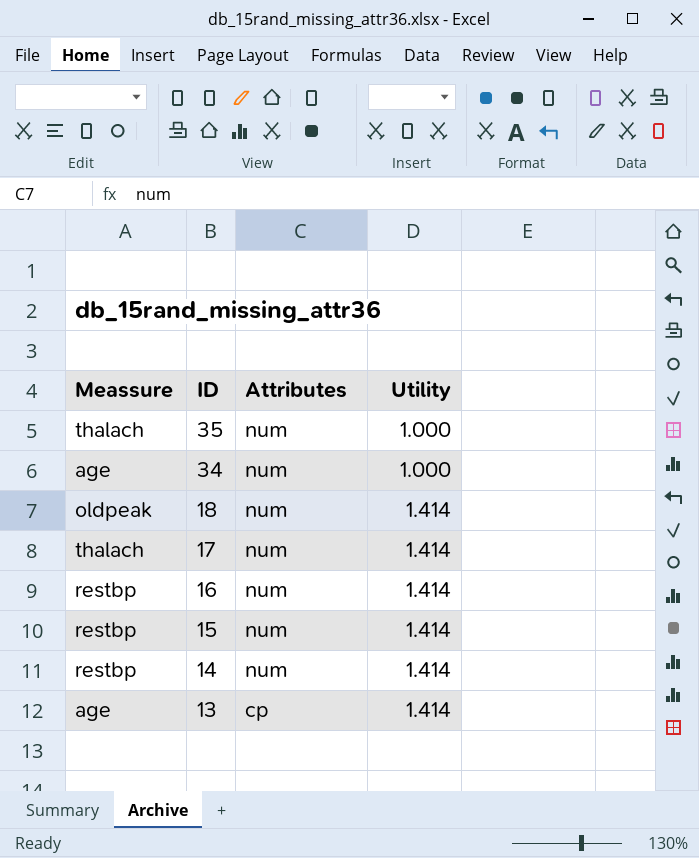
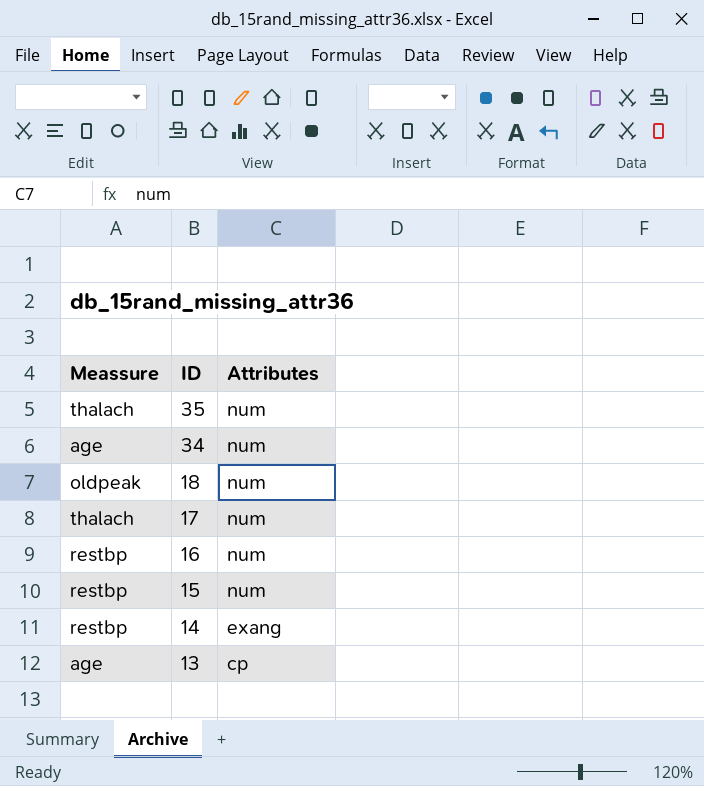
column Utility | position: 4 -> none
14 | Attributes: num -> exang

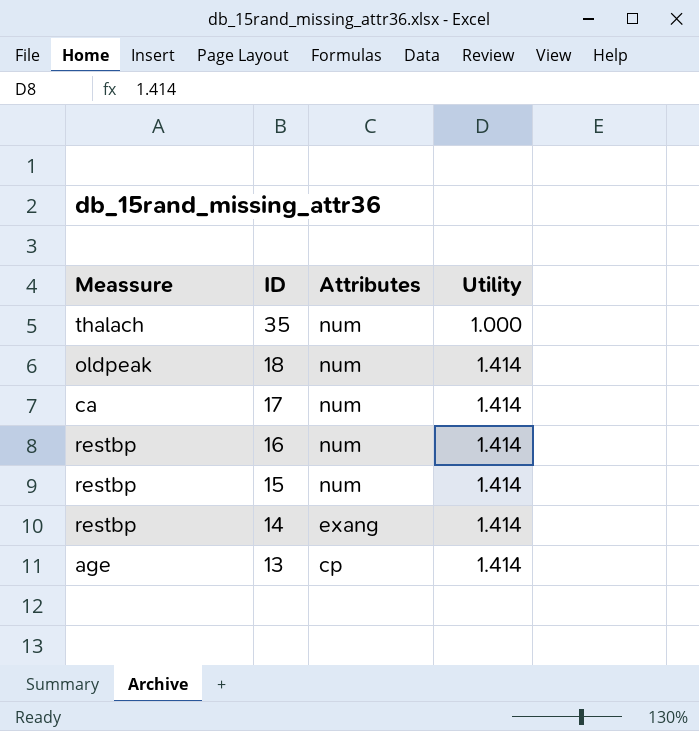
column Utility | position: none -> 4
row 34: age | num -> none
17 | Meassure: thalach -> ca

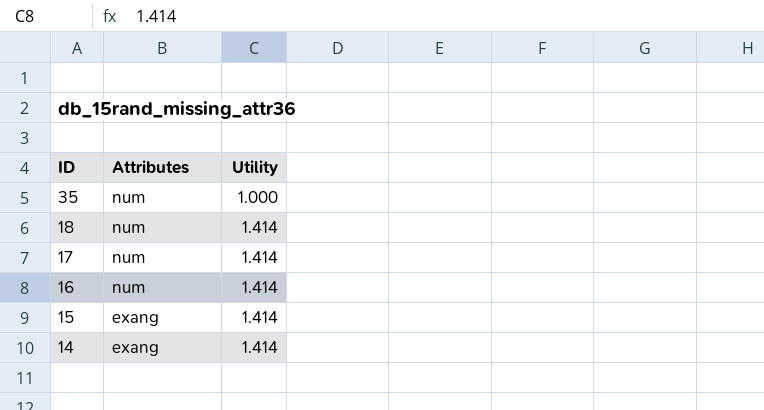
column Meassure | position: 1 -> none
row 13: age | cp | 1.414 -> none
15 | Attributes: num -> exang

